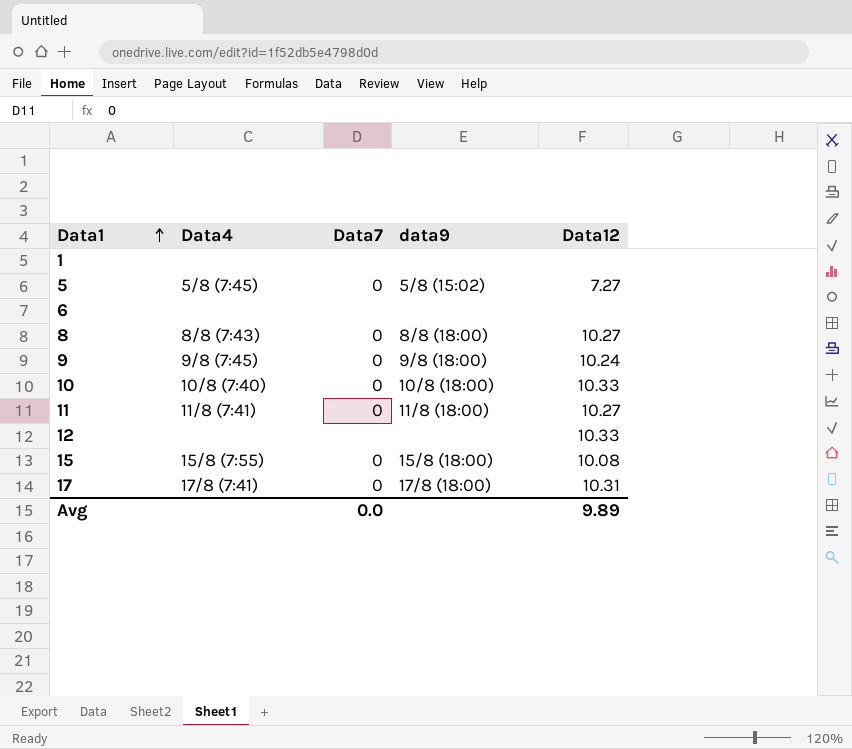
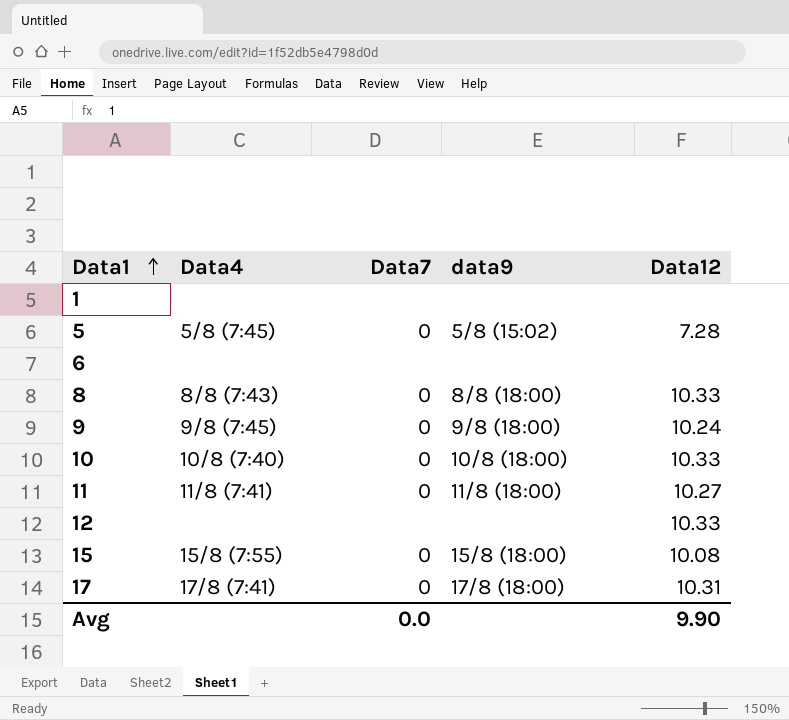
5 | Data12: 7.27 -> 7.28
8 | Data12: 10.27 -> 10.33
Avg | Data12: 9.89 -> 9.90

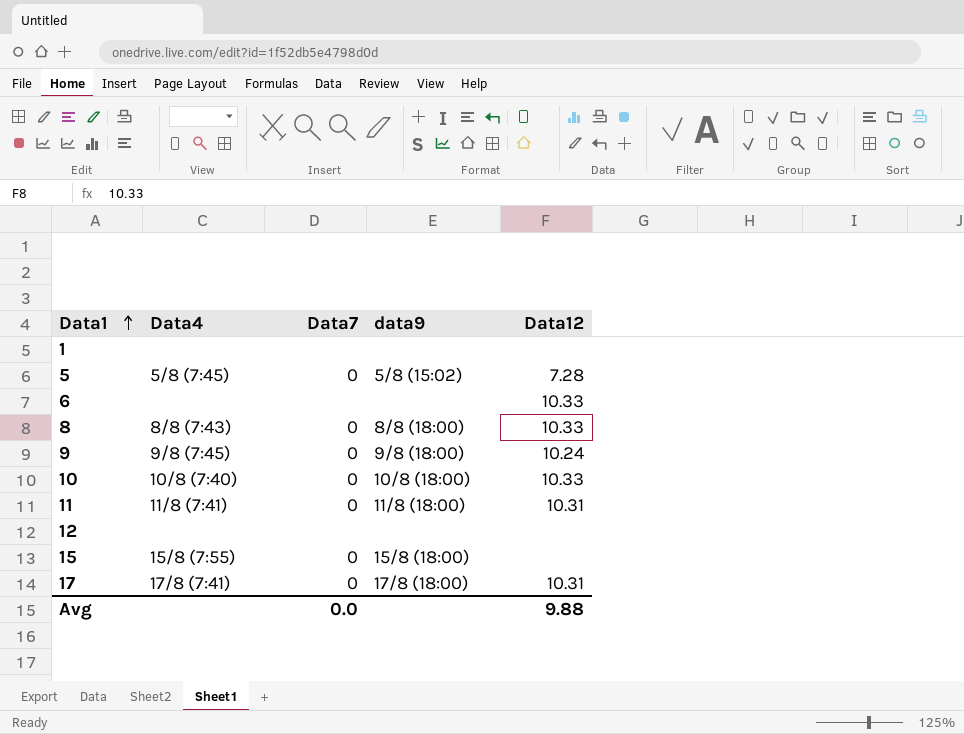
6 | Data12: none -> 10.33
11 | Data12: 10.27 -> 10.31
12 | Data12: 10.33 -> none
15 | Data12: 10.08 -> none
Avg | Data12: 9.90 -> 9.88

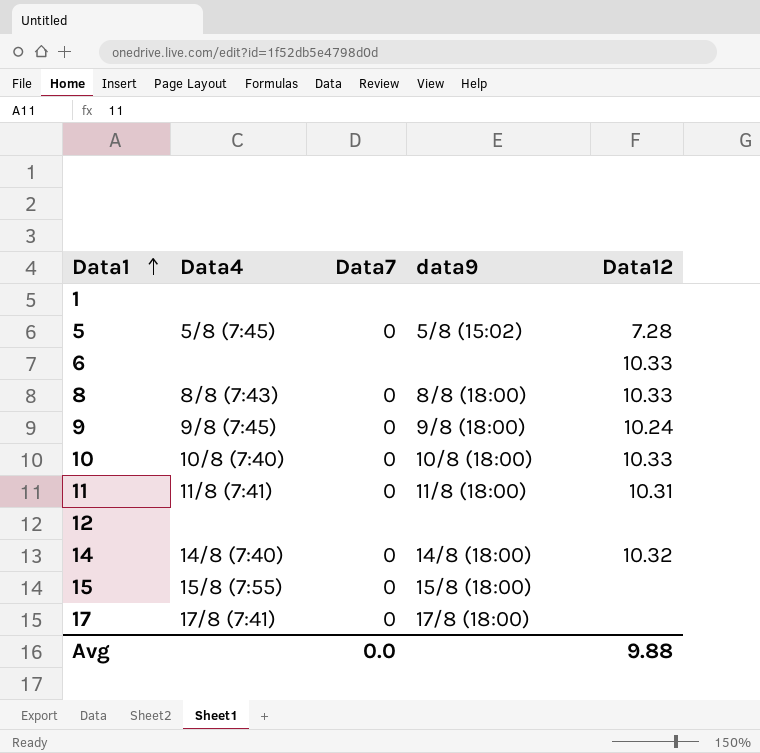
row 14: none -> 14/8 (7:40) | 0 | 14/8 (18:00) | 10.32
17 | Data12: 10.31 -> none

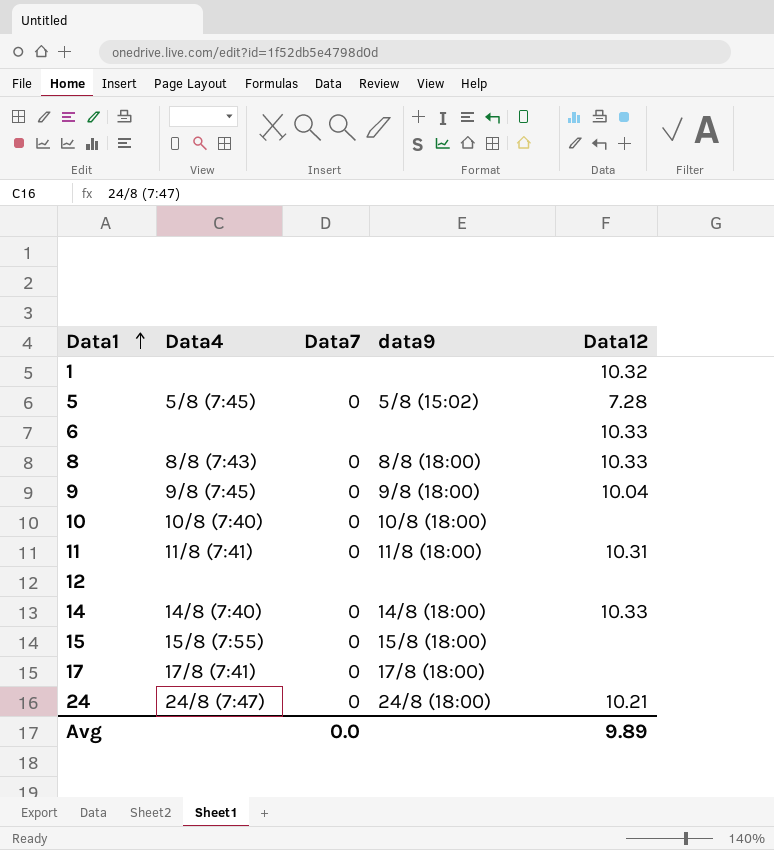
1 | Data12: none -> 10.32
9 | Data12: 10.24 -> 10.04
10 | Data12: 10.33 -> none
14 | Data12: 10.32 -> 10.33
row 24: none -> 24/8 (7:47) | 0 | 24/8 (18:00) | 10.21
Avg | Data12: 9.88 -> 9.89

